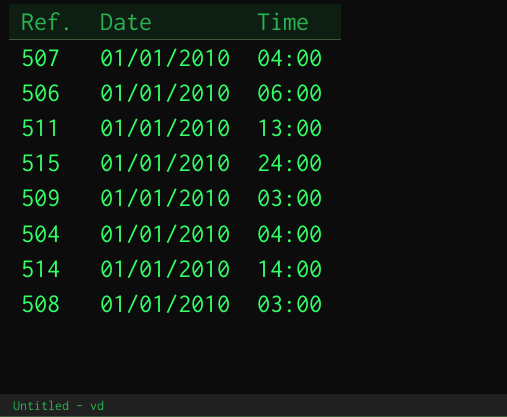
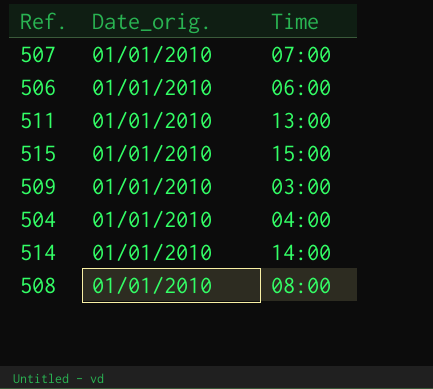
column name: Date -> Date_orig.
507 | Time: 04:00 -> 07:00
515 | Time: 24:00 -> 15:00
508 | Time: 03:00 -> 08:00

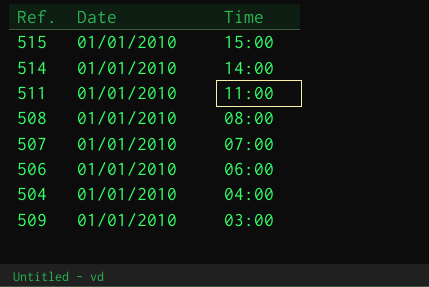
row order: none -> Time descending
column name: Date_orig. -> Date
511 | Time: 13:00 -> 11:00

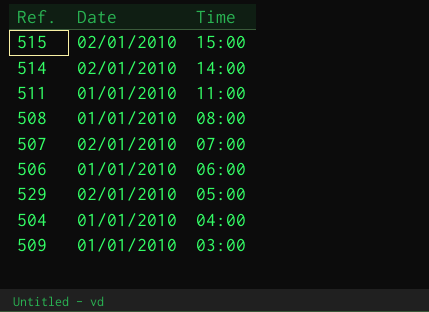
515 | Date: 01/01/2010 -> 02/01/2010
514 | Date: 01/01/2010 -> 02/01/2010
507 | Date: 01/01/2010 -> 02/01/2010
row 529: none -> 02/01/2010 | 05:00

